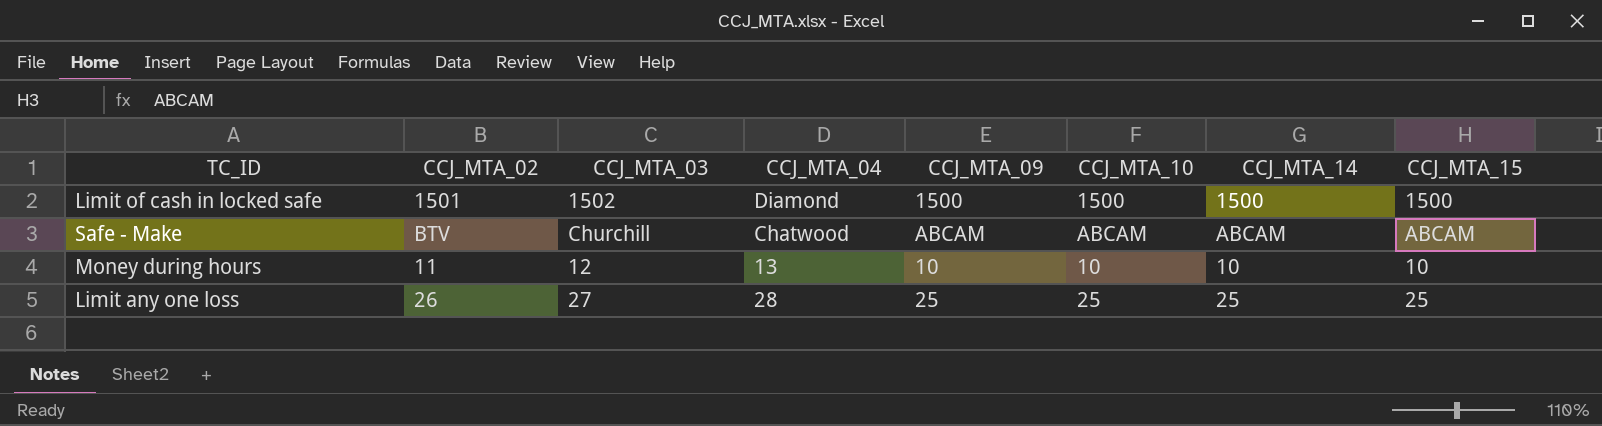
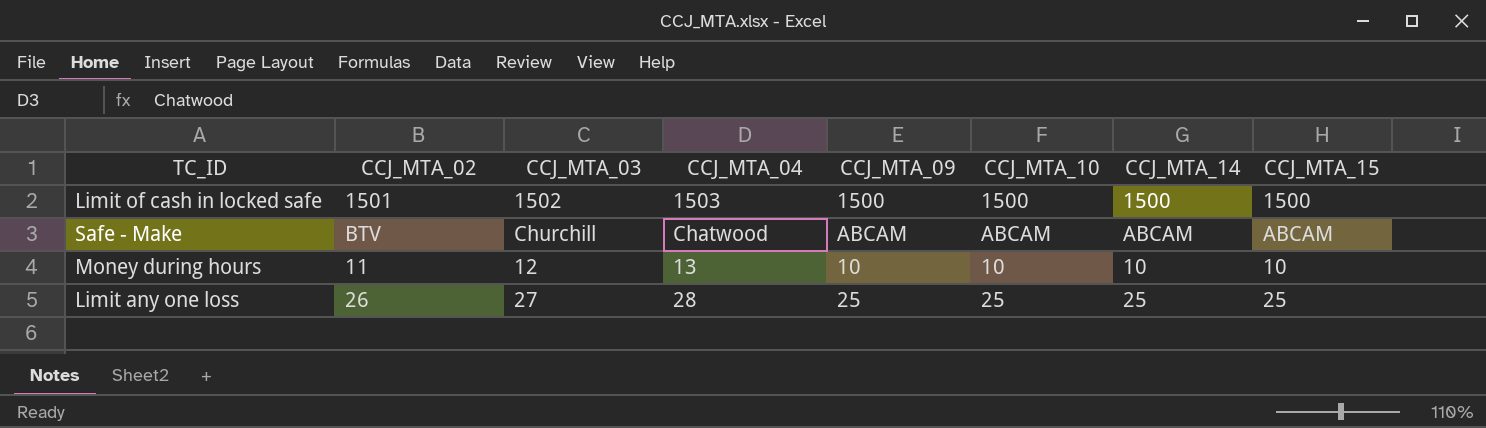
Limit of cash in locked safe | CCJ_MTA_04: Diamond -> 1503

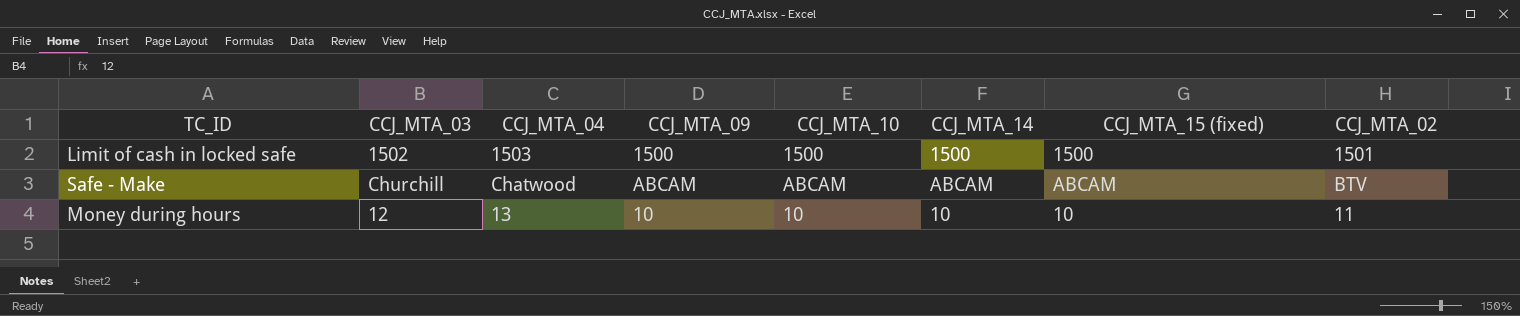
column name: CCJ_MTA_15 -> CCJ_MTA_15 (fixed)
column CCJ_MTA_02 | position: 2 -> 8
row Limit any one loss: 26 | 27 | 28 | 25 | 25 | 25 | 25 -> none

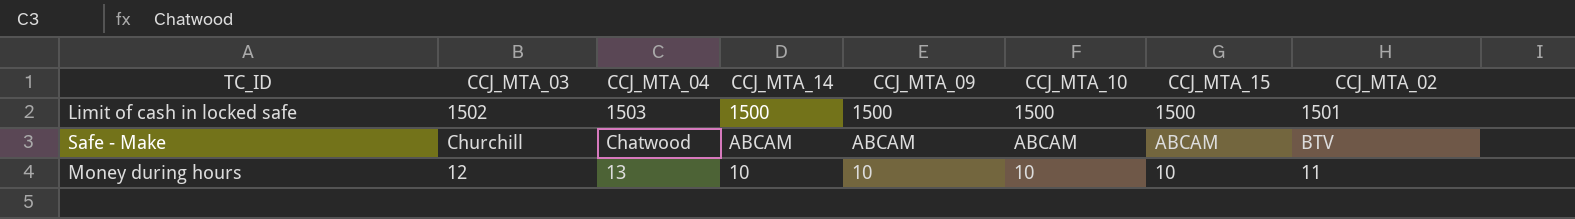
column CCJ_MTA_14 | position: 6 -> 4
column name: CCJ_MTA_15 (fixed) -> CCJ_MTA_15

